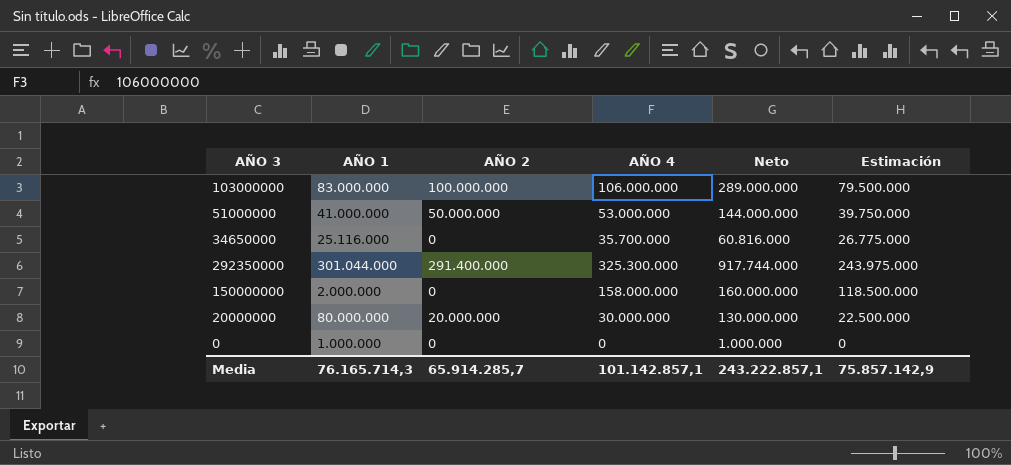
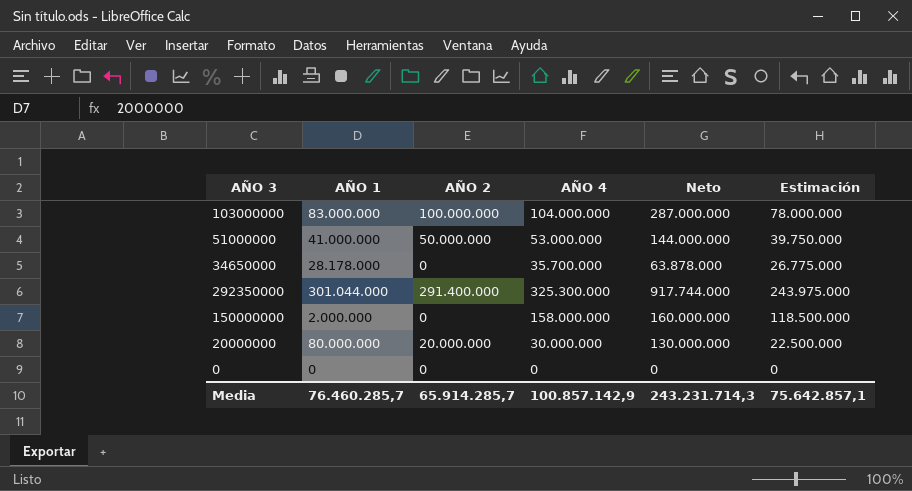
103000000 | AÑO 4: 106.000.000 -> 104.000.000
103000000 | Neto: 289.000.000 -> 287.000.000
103000000 | Estimación: 79.500.000 -> 78.000.000
34650000 | AÑO 1: 25.116.000 -> 28.178.000
34650000 | Neto: 60.816.000 -> 63.878.000
0 | AÑO 1: 1.000.000 -> 0
0 | Neto: 1.000.000 -> 0
Media | AÑO 1: 76.165.714,3 -> 76.460.285,7
Media | AÑO 4: 101.142.857,1 -> 100.857.142,9
Media | Neto: 243.222.857,1 -> 243.231.714,3
Media | Estimación: 75.857.142,9 -> 75.642.857,1

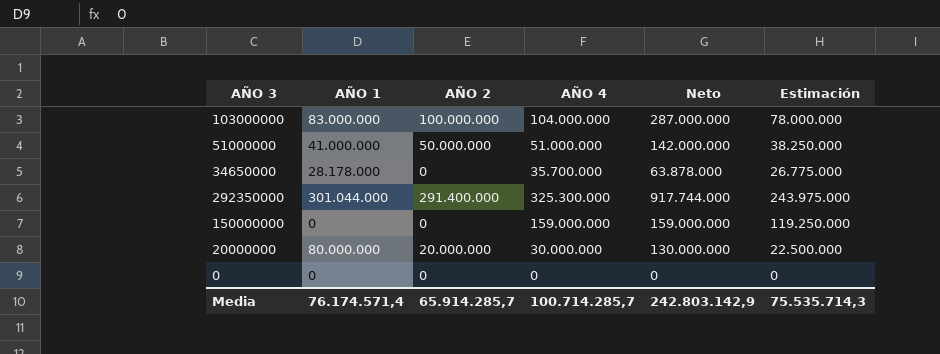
51000000 | AÑO 4: 53.000.000 -> 51.000.000
51000000 | Neto: 144.000.000 -> 142.000.000
51000000 | Estimación: 39.750.000 -> 38.250.000
150000000 | AÑO 1: 2.000.000 -> 0
150000000 | AÑO 4: 158.000.000 -> 159.000.000
150000000 | Neto: 160.000.000 -> 159.000.000
150000000 | Estimación: 118.500.000 -> 119.250.000
Media | AÑO 1: 76.460.285,7 -> 76.174.571,4
Media | AÑO 4: 100.857.142,9 -> 100.714.285,7
Media | Neto: 243.231.714,3 -> 242.803.142,9
Media | Estimación: 75.642.857,1 -> 75.535.714,3

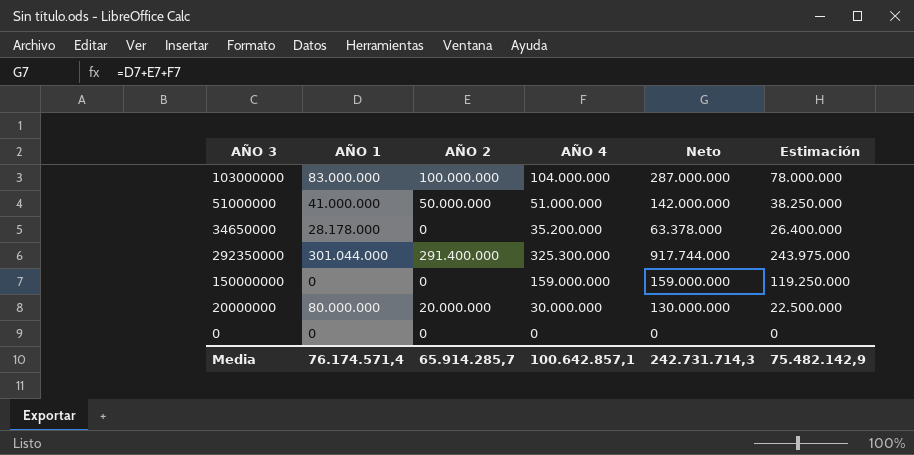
34650000 | AÑO 4: 35.700.000 -> 35.200.000
34650000 | Neto: 63.878.000 -> 63.378.000
34650000 | Estimación: 26.775.000 -> 26.400.000
Media | AÑO 4: 100.714.285,7 -> 100.642.857,1
Media | Neto: 242.803.142,9 -> 242.731.714,3
Media | Estimación: 75.535.714,3 -> 75.482.142,9

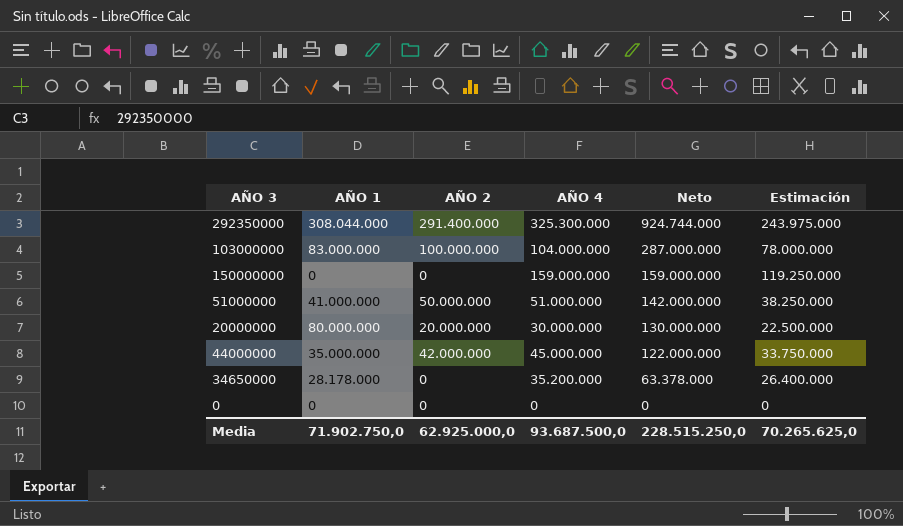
row order: none -> Neto descending
292350000 | AÑO 1: 301.044.000 -> 308.044.000
292350000 | Neto: 917.744.000 -> 924.744.000
row 44000000: none -> 35.000.000 | 42.000.000 | 45.000.000 | 122.000.000 | 33.750.000
Media | AÑO 1: 76.174.571,4 -> 71.902.750,0
Media | AÑO 2: 65.914.285,7 -> 62.925.000,0
Media | AÑO 4: 100.642.857,1 -> 93.687.500,0
Media | Neto: 242.731.714,3 -> 228.515.250,0
Media | Estimación: 75.482.142,9 -> 70.265.625,0

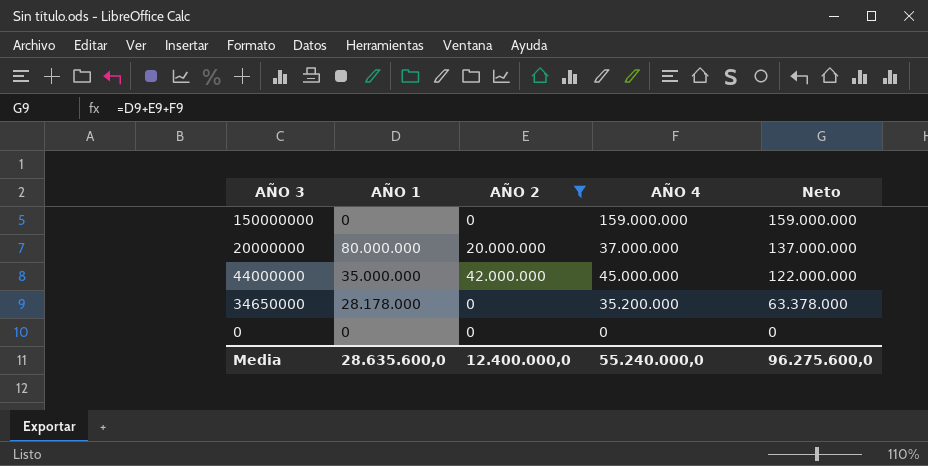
filter: none -> AÑO 2 <= 42.000.000
column Estimación | formula: [AÑO 4] * 0,75 -> none
20000000 | AÑO 4: 30.000.000 -> 37.000.000
20000000 | Neto: 130.000.000 -> 137.000.000
Media | AÑO 1: 71.902.750,0 -> 28.635.600,0
Media | AÑO 2: 62.925.000,0 -> 12.400.000,0
Media | AÑO 4: 93.687.500,0 -> 55.240.000,0
Media | Neto: 228.515.250,0 -> 96.275.600,0

